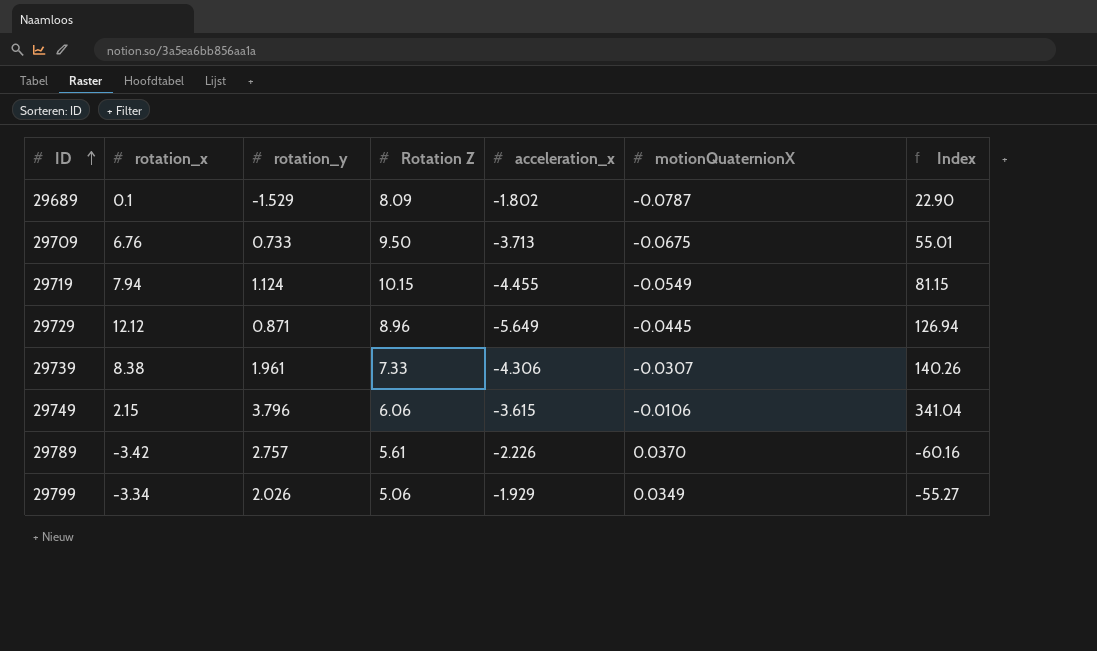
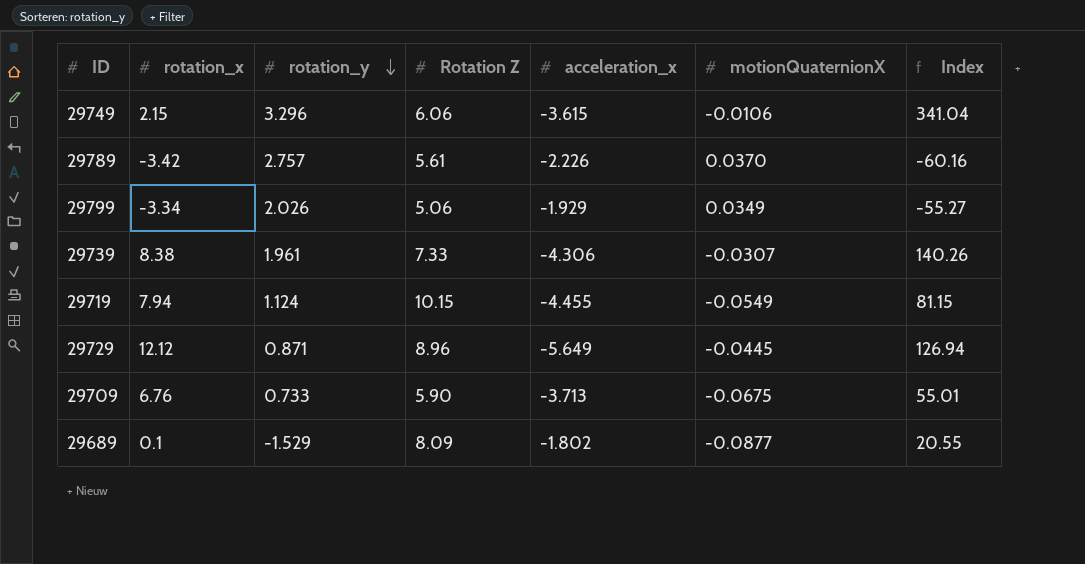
row order: ID ascending -> rotation_y descending
29749 | rotation_y: 3.796 -> 3.296
29709 | Rotation Z: 9.50 -> 5.90
29689 | motionQuaternionX: -0.0787 -> -0.0877
29689 | Index: 22.90 -> 20.55

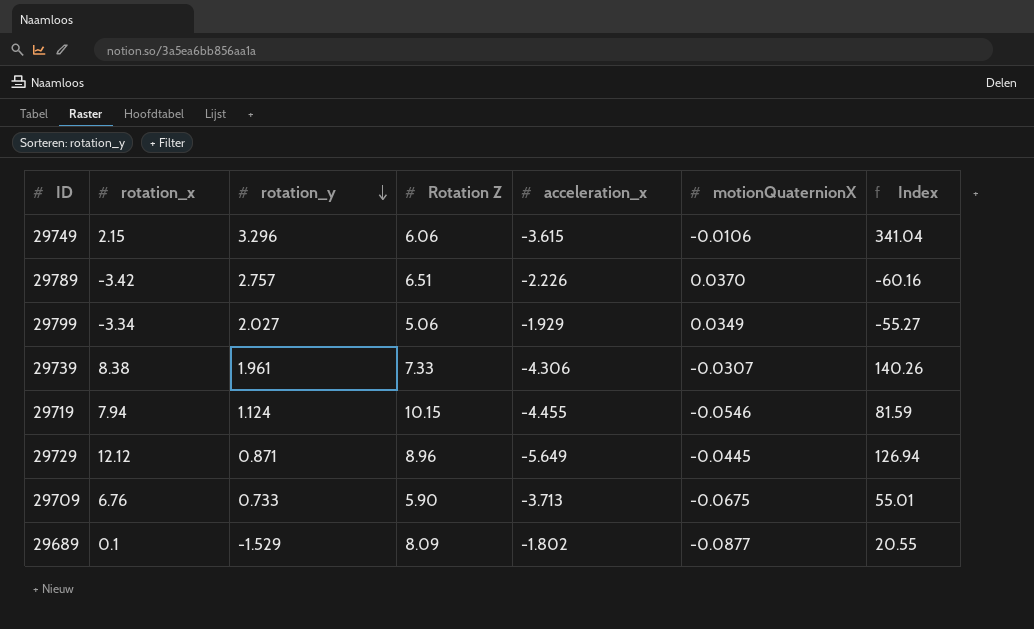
29789 | Rotation Z: 5.61 -> 6.51
29799 | rotation_y: 2.026 -> 2.027
29719 | motionQuaternionX: -0.0549 -> -0.0546
29719 | Index: 81.15 -> 81.59

